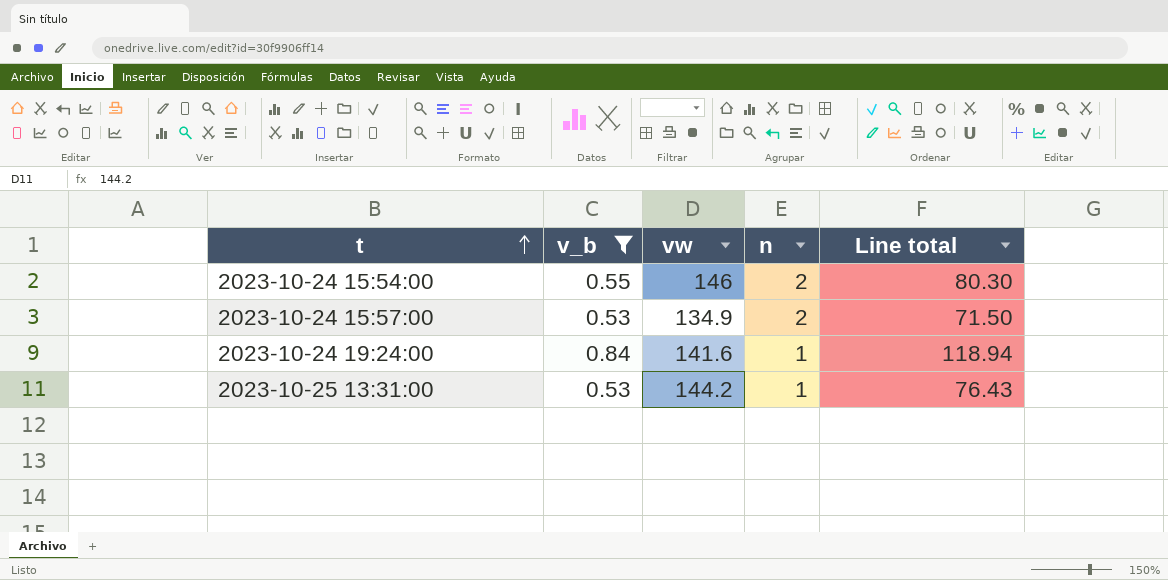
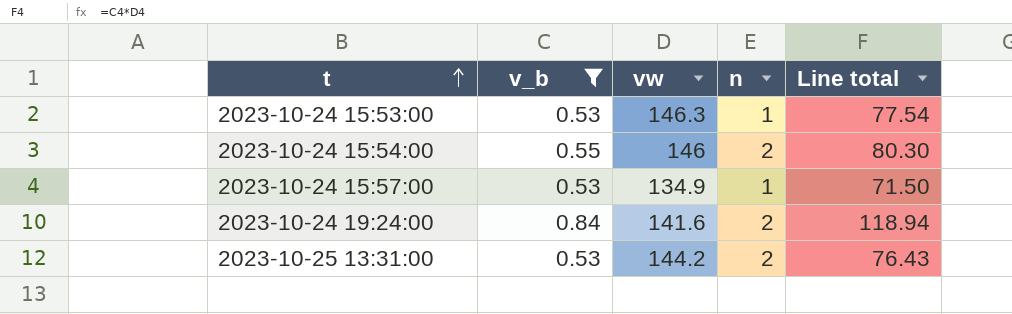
row 2023-10-24 15:53:00: none -> 0.53 | 146.3 | 1 | 77.54
2023-10-24 15:57:00 | n: 2 -> 1
2023-10-24 19:24:00 | n: 1 -> 2
2023-10-25 13:31:00 | n: 1 -> 2

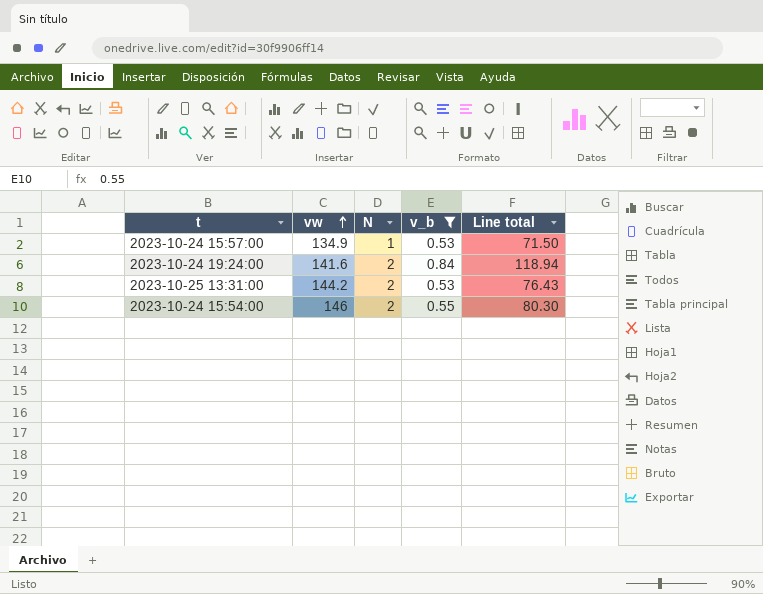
row order: t ascending -> vw ascending
column name: n -> N
column v_b | position: 2 -> 4
row 2023-10-24 15:53:00: 0.53 | 146.3 | 1 | 77.54 -> none

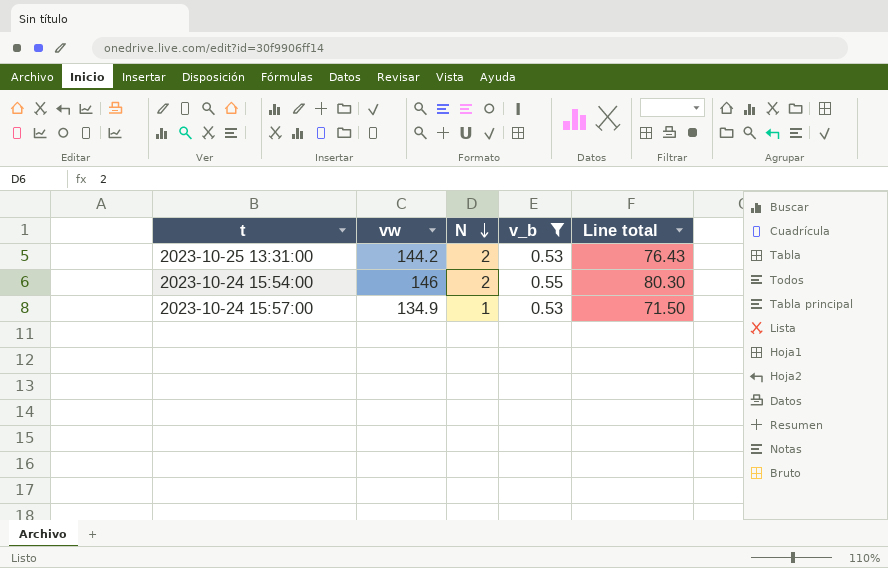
row order: vw ascending -> N descending
row 2023-10-24 19:24:00: 141.6 | 2 | 0.84 | 118.94 -> none

